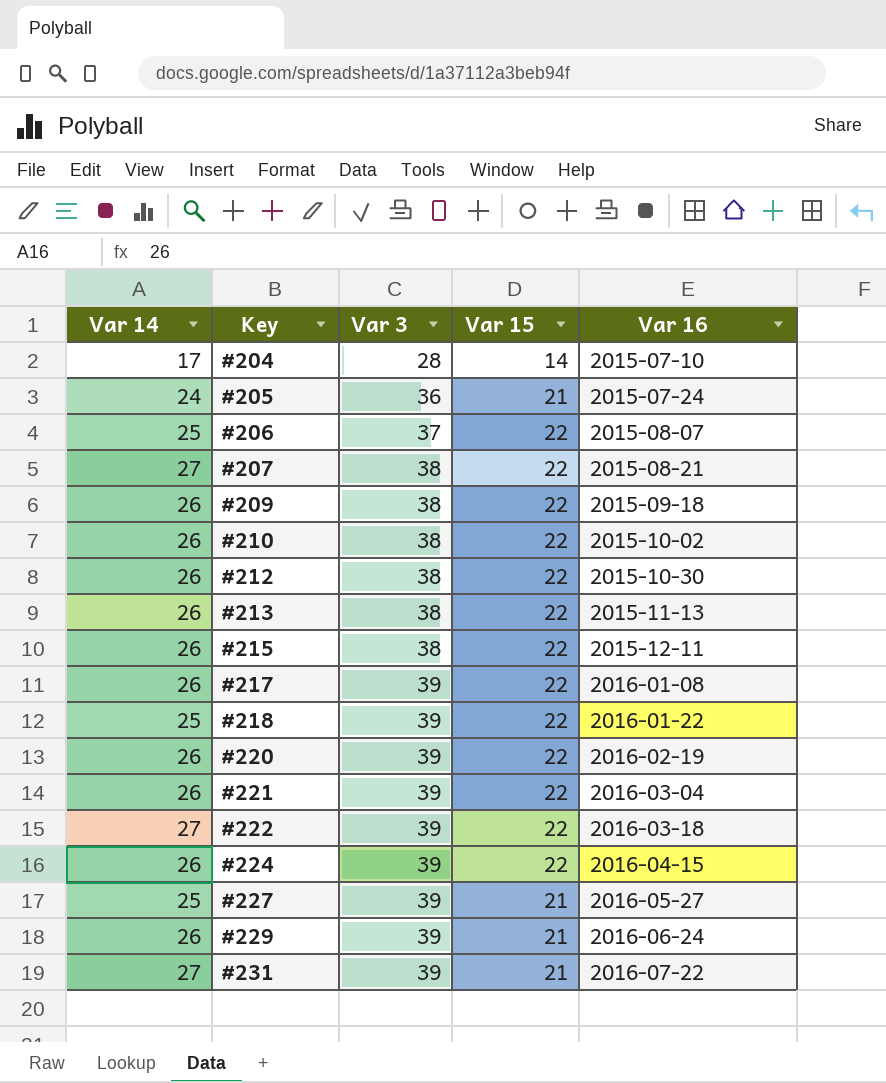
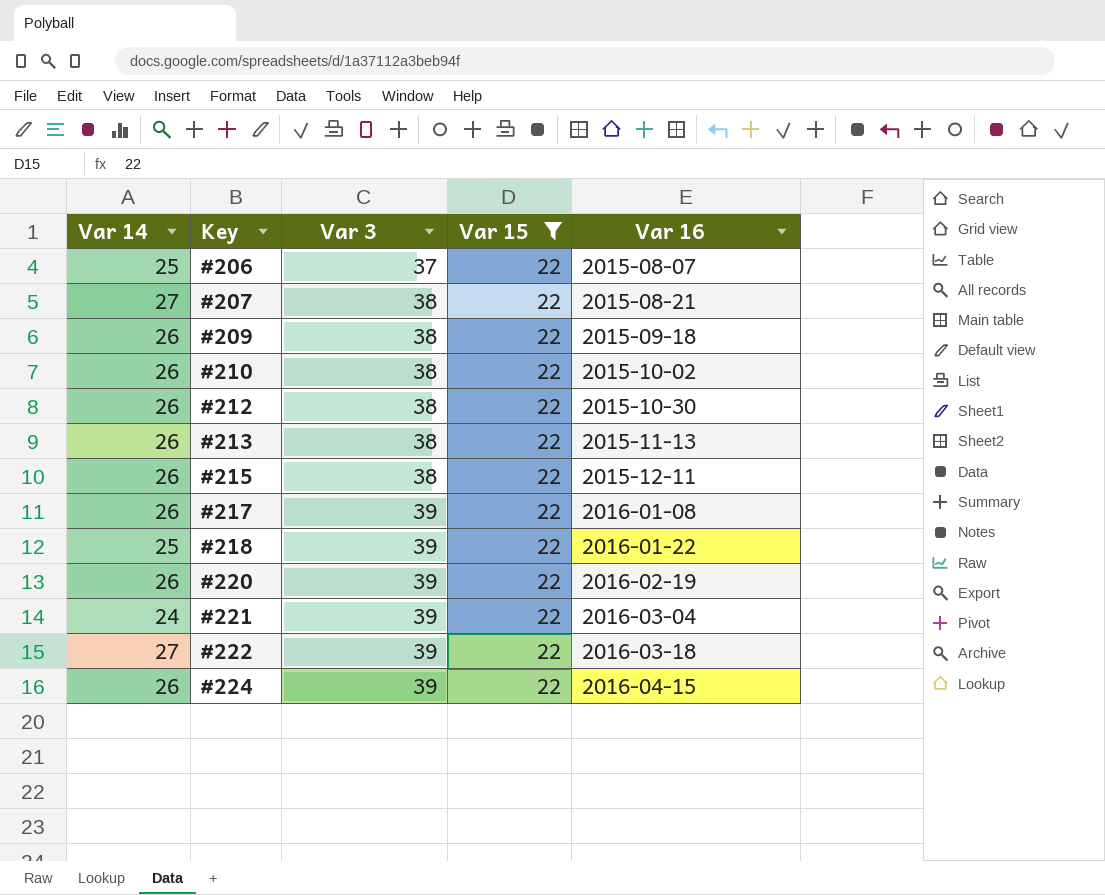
filter: none -> Var 15 = 22
#221 | Var 14: 26 -> 24

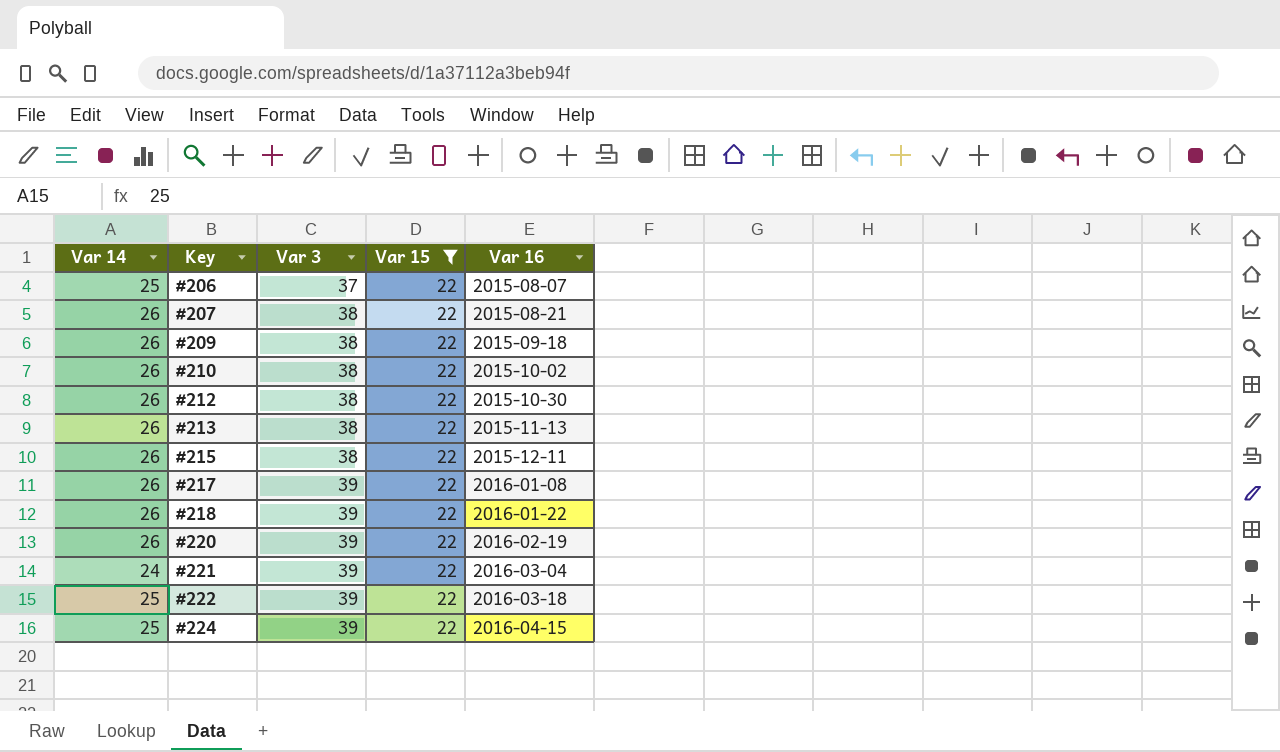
#207 | Var 14: 27 -> 26
#218 | Var 14: 25 -> 26
#222 | Var 14: 27 -> 25
#224 | Var 14: 26 -> 25

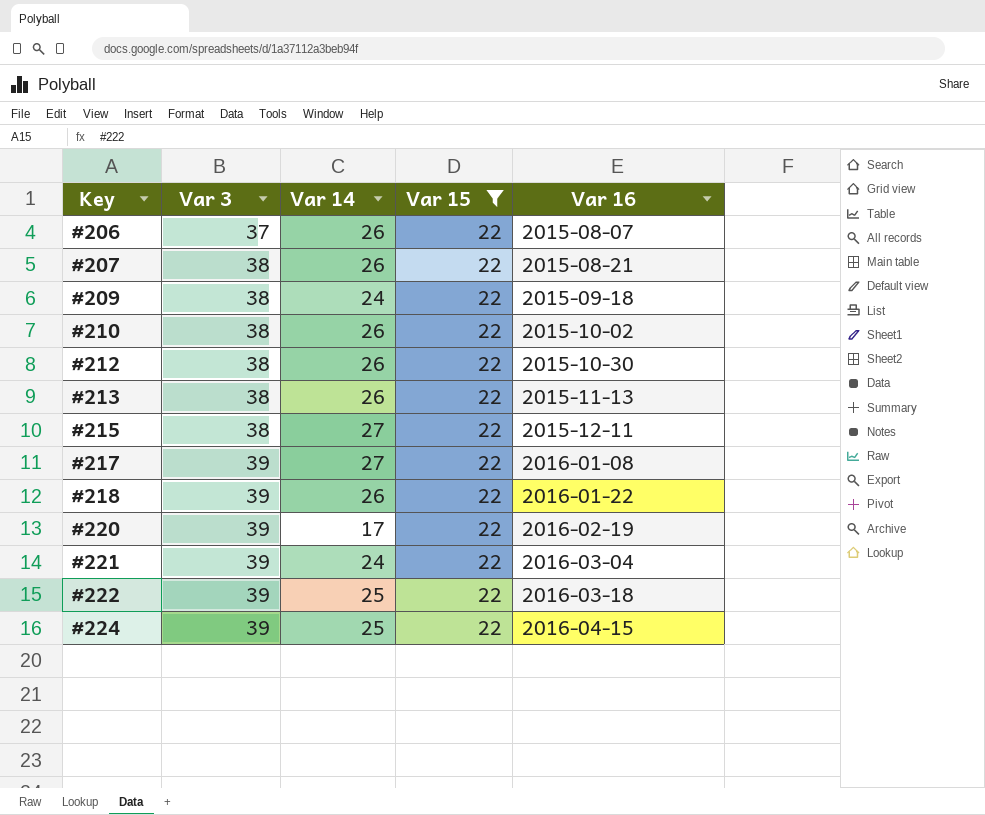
column Var 14 | position: 1 -> 3
#206 | Var 14: 25 -> 26
#209 | Var 14: 26 -> 24
#215 | Var 14: 26 -> 27
#217 | Var 14: 26 -> 27
#220 | Var 14: 26 -> 17

